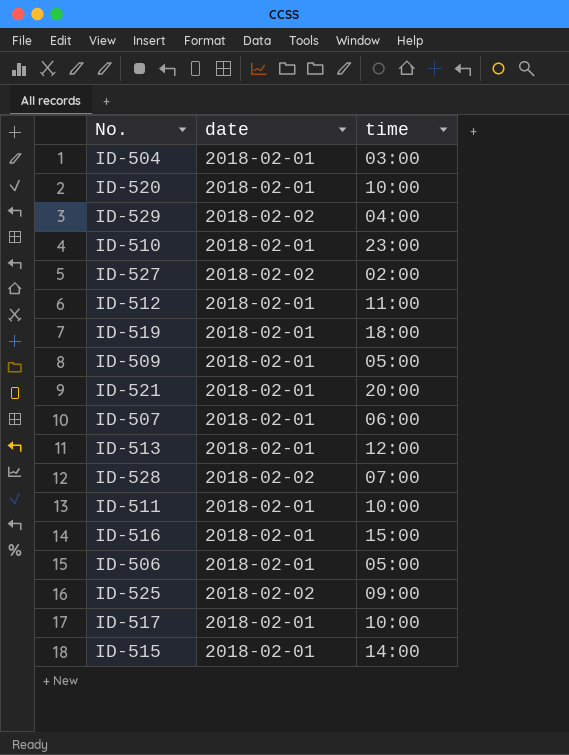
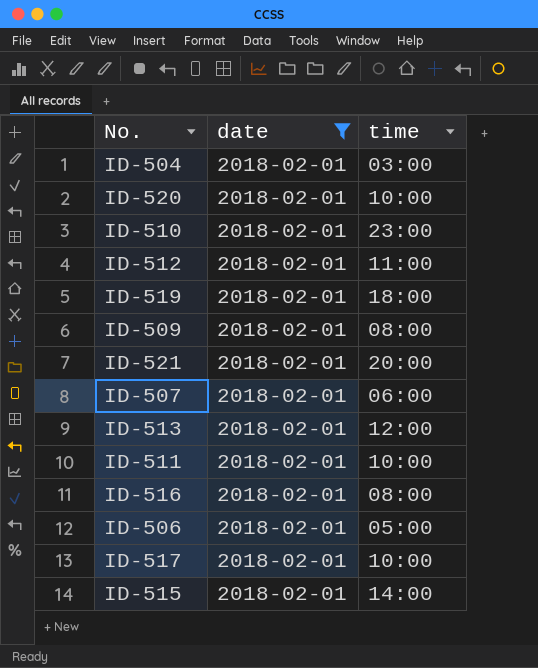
filter: none -> date = 2018-02-01
ID-509 | time: 05:00 -> 08:00
ID-516 | time: 15:00 -> 08:00

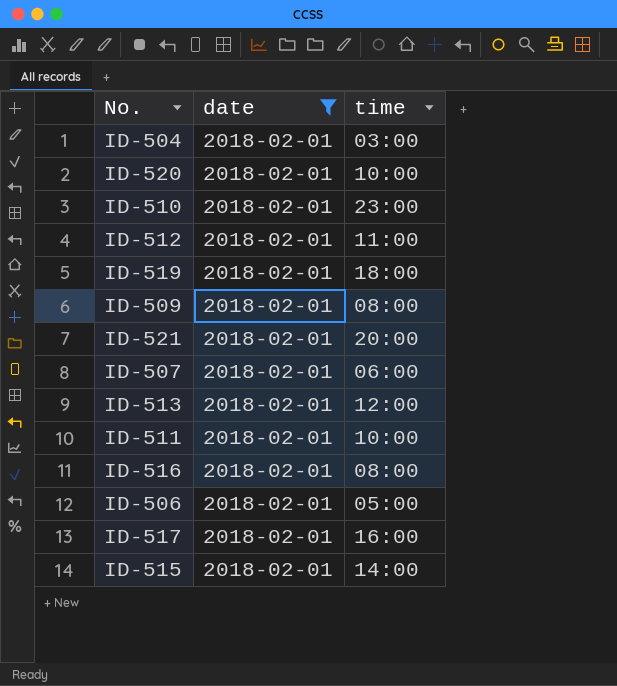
ID-517 | time: 10:00 -> 16:00

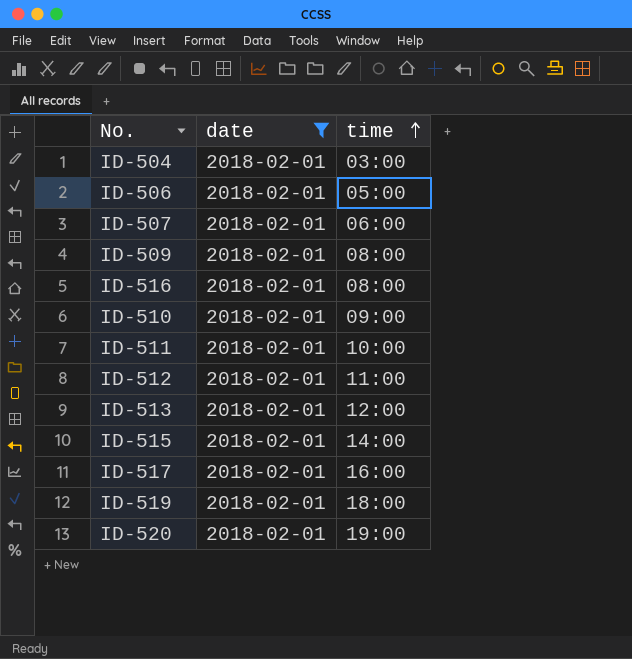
row order: none -> time ascending
row ID-521: 2018-02-01 | 20:00 -> none
ID-510 | time: 23:00 -> 09:00
ID-520 | time: 10:00 -> 19:00

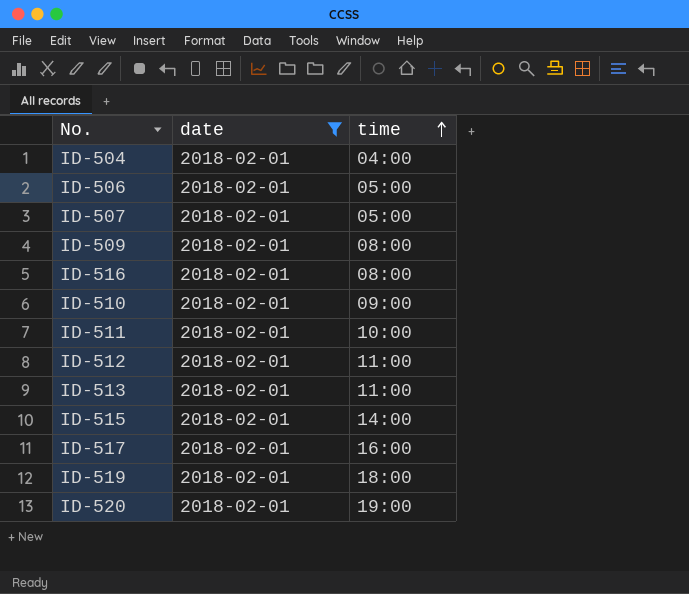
ID-504 | time: 03:00 -> 04:00
ID-507 | time: 06:00 -> 05:00
ID-513 | time: 12:00 -> 11:00

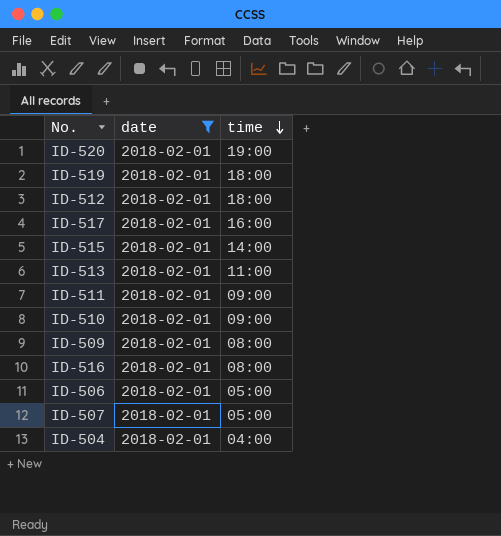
row order: time ascending -> time descending
ID-512 | time: 11:00 -> 18:00
ID-511 | time: 10:00 -> 09:00

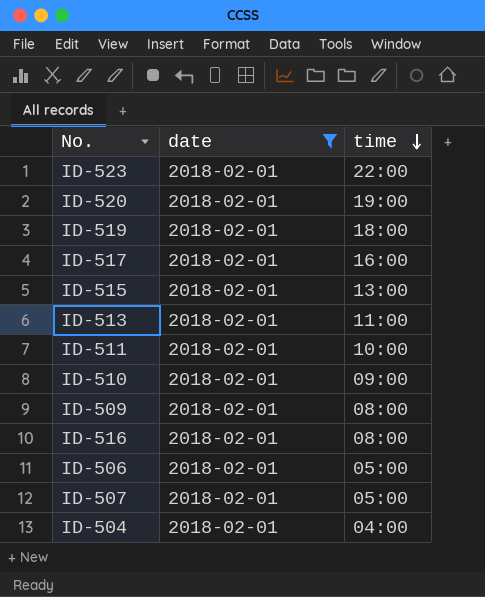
row ID-512: 2018-02-01 | 18:00 -> none
row ID-523: none -> 2018-02-01 | 22:00
ID-515 | time: 14:00 -> 13:00
ID-511 | time: 09:00 -> 10:00

